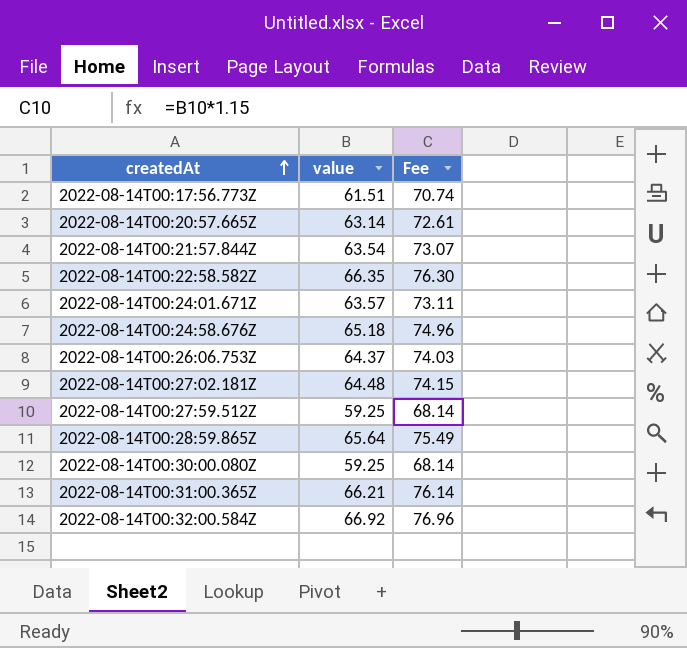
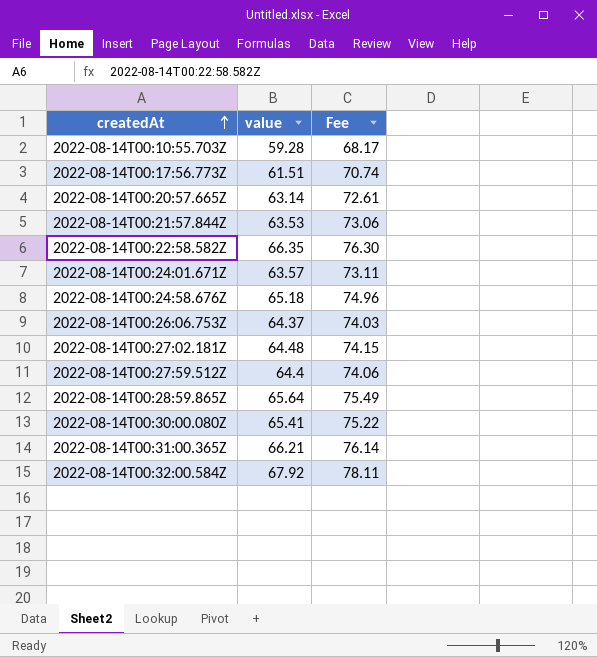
row 2022-08-14T00:10:55.703Z: none -> 59.28 | 68.17
2022-08-14T00:21:57.844Z | value: 63.54 -> 63.53
2022-08-14T00:21:57.844Z | Fee: 73.07 -> 73.06
2022-08-14T00:27:59.512Z | value: 59.25 -> 64.4
2022-08-14T00:27:59.512Z | Fee: 68.14 -> 74.06
2022-08-14T00:30:00.080Z | value: 59.25 -> 65.41
2022-08-14T00:30:00.080Z | Fee: 68.14 -> 75.22
2022-08-14T00:32:00.584Z | value: 66.92 -> 67.92
2022-08-14T00:32:00.584Z | Fee: 76.96 -> 78.11

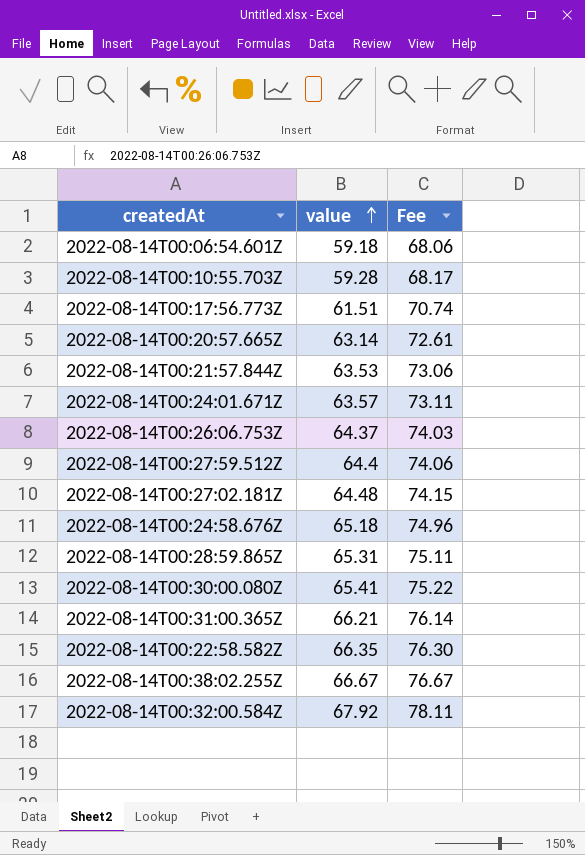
row order: createdAt ascending -> value ascending
row 2022-08-14T00:06:54.601Z: none -> 59.18 | 68.06
2022-08-14T00:28:59.865Z | value: 65.64 -> 65.31
2022-08-14T00:28:59.865Z | Fee: 75.49 -> 75.11
row 2022-08-14T00:38:02.255Z: none -> 66.67 | 76.67

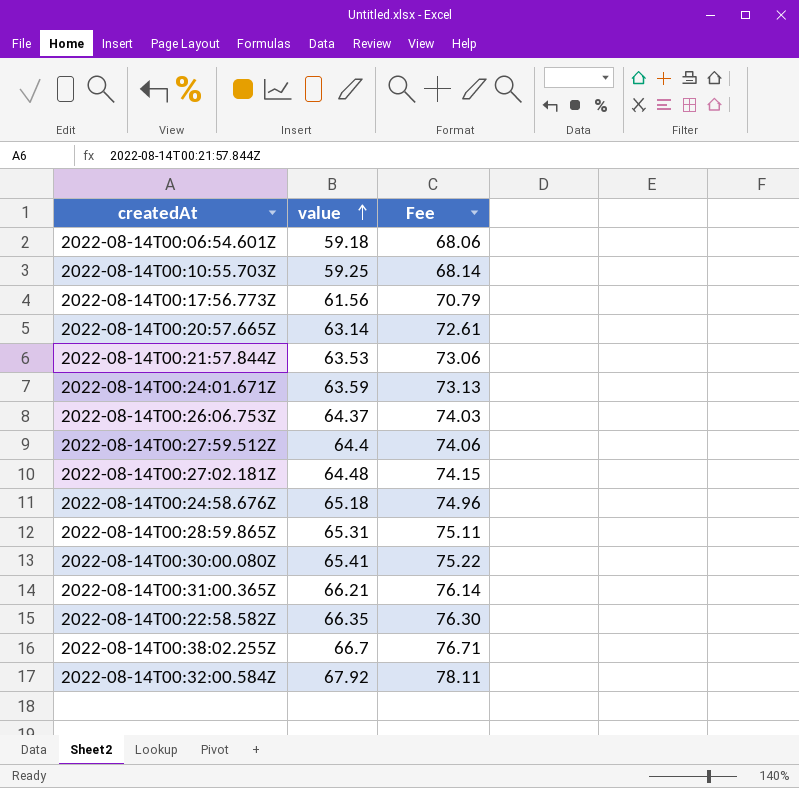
2022-08-14T00:10:55.703Z | value: 59.28 -> 59.25
2022-08-14T00:10:55.703Z | Fee: 68.17 -> 68.14
2022-08-14T00:17:56.773Z | value: 61.51 -> 61.56
2022-08-14T00:17:56.773Z | Fee: 70.74 -> 70.79
2022-08-14T00:24:01.671Z | value: 63.57 -> 63.59
2022-08-14T00:24:01.671Z | Fee: 73.11 -> 73.13
2022-08-14T00:38:02.255Z | value: 66.67 -> 66.7
2022-08-14T00:38:02.255Z | Fee: 76.67 -> 76.71

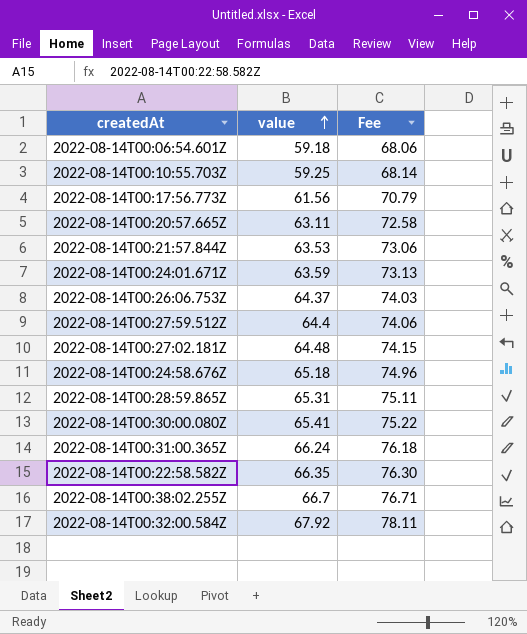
2022-08-14T00:20:57.665Z | value: 63.14 -> 63.11
2022-08-14T00:20:57.665Z | Fee: 72.61 -> 72.58
2022-08-14T00:31:00.365Z | value: 66.21 -> 66.24
2022-08-14T00:31:00.365Z | Fee: 76.14 -> 76.18

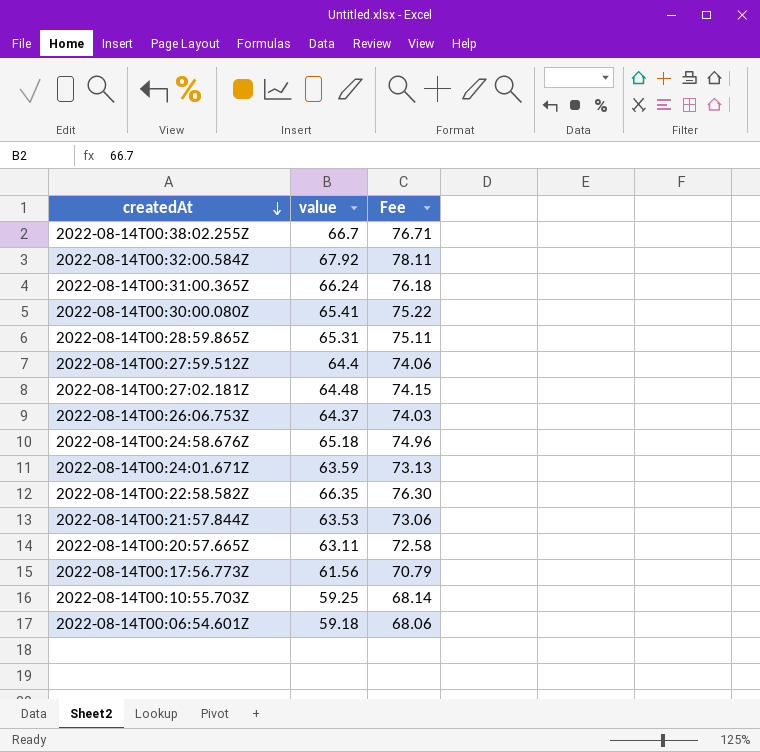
row order: value ascending -> createdAt descending

